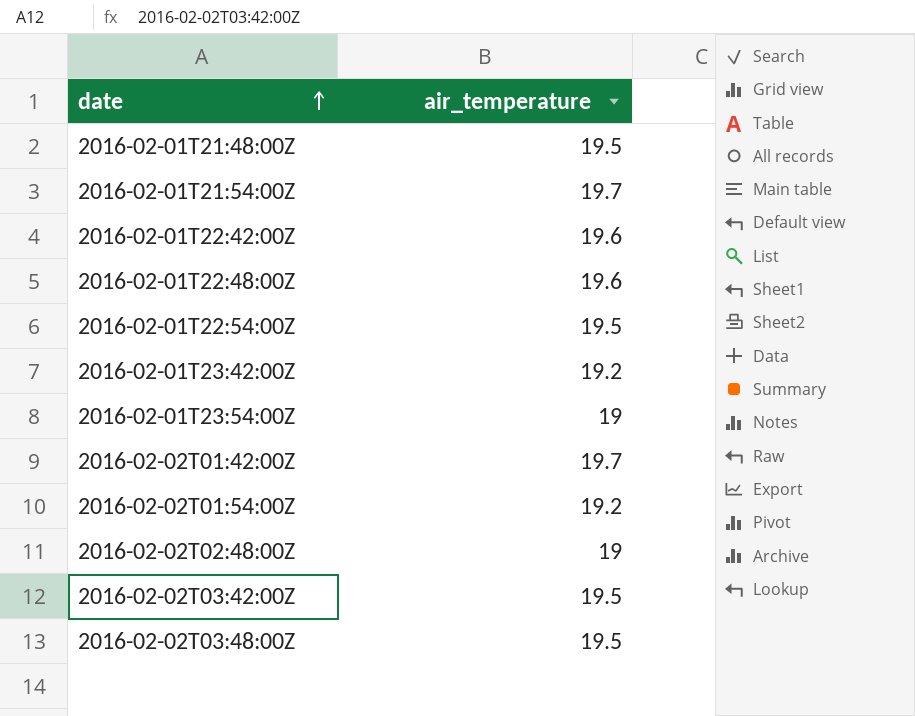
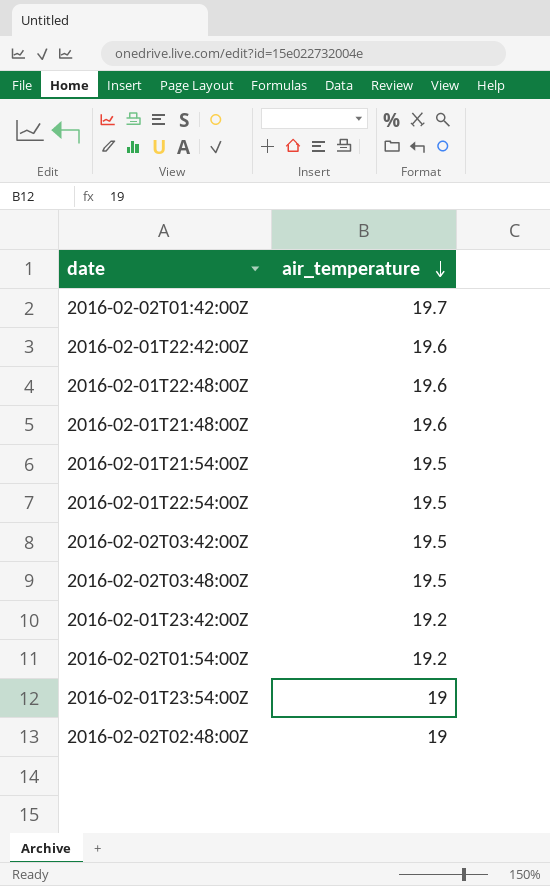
row order: date ascending -> air_temperature descending
2016-02-01T21:48:00Z | air_temperature: 19.5 -> 19.6
2016-02-01T21:54:00Z | air_temperature: 19.7 -> 19.5

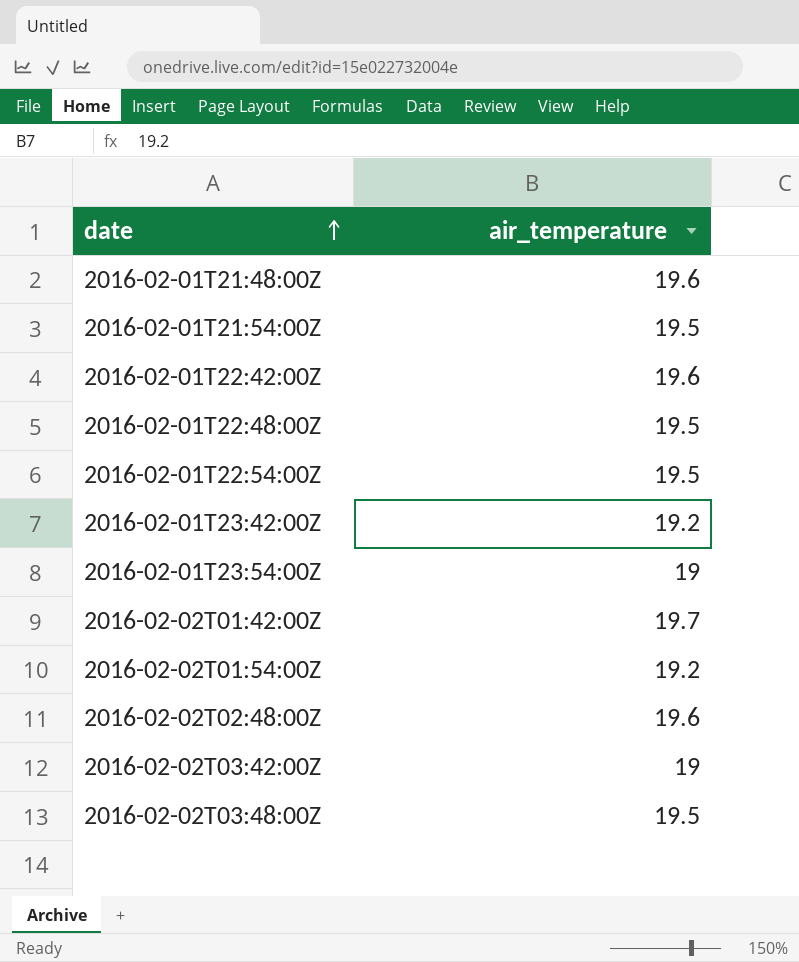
row order: air_temperature descending -> date ascending
2016-02-01T22:48:00Z | air_temperature: 19.6 -> 19.5
2016-02-02T02:48:00Z | air_temperature: 19 -> 19.6
2016-02-02T03:42:00Z | air_temperature: 19.5 -> 19

